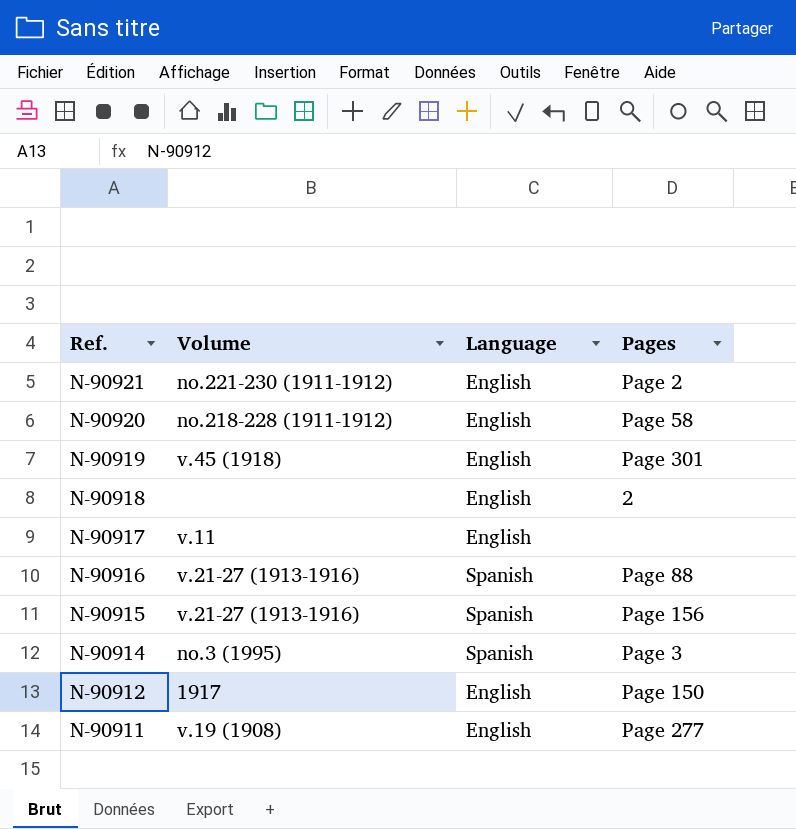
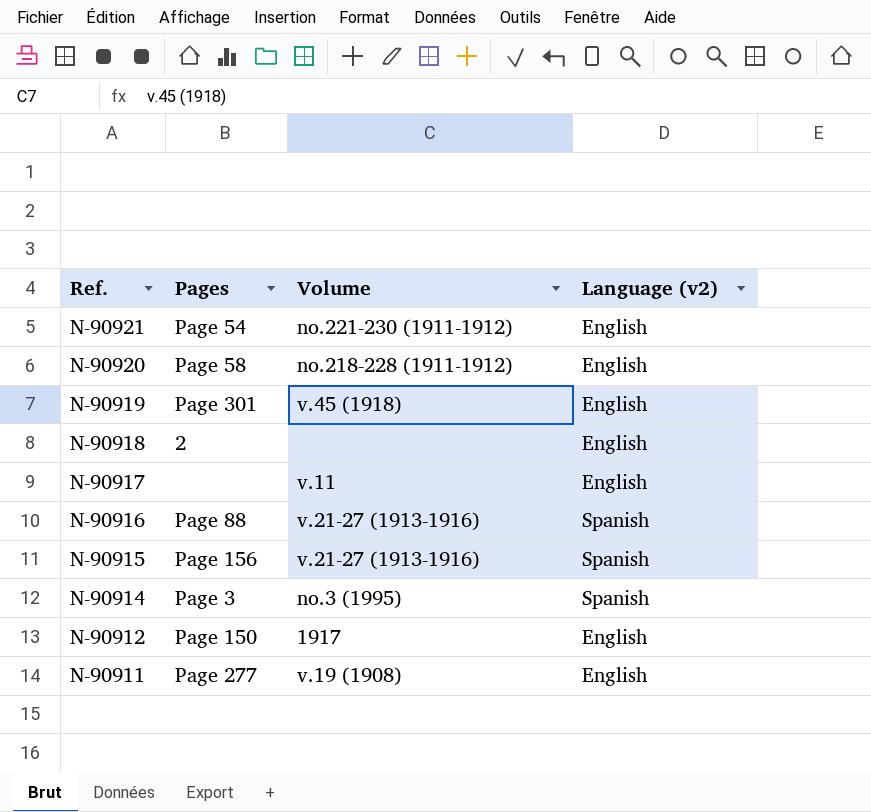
column Pages | position: 4 -> 2
column name: Language -> Language (v2)
N-90921 | Pages: Page 2 -> Page 54

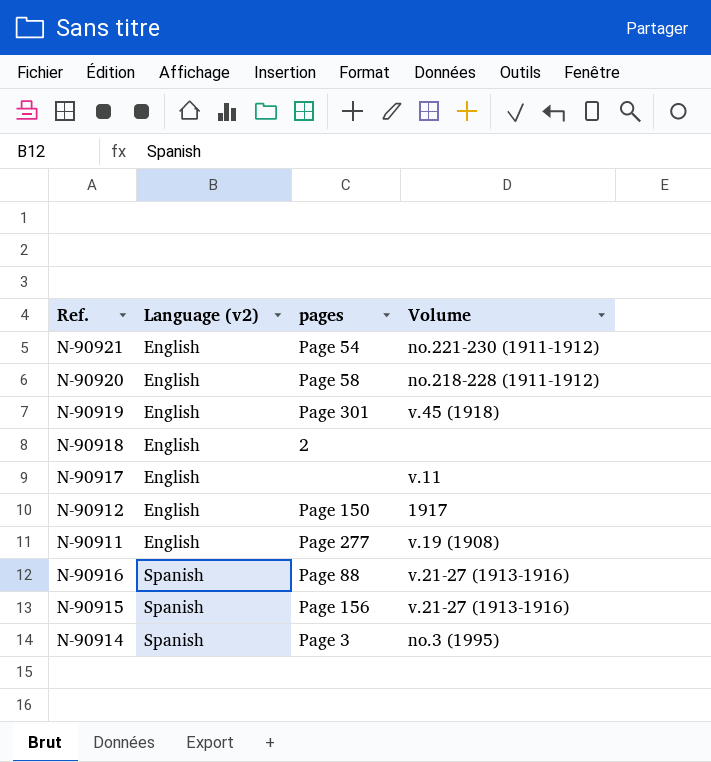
row order: Ref. descending -> Language (v2) ascending
column Language (v2) | position: 4 -> 2
column name: Pages -> pages

